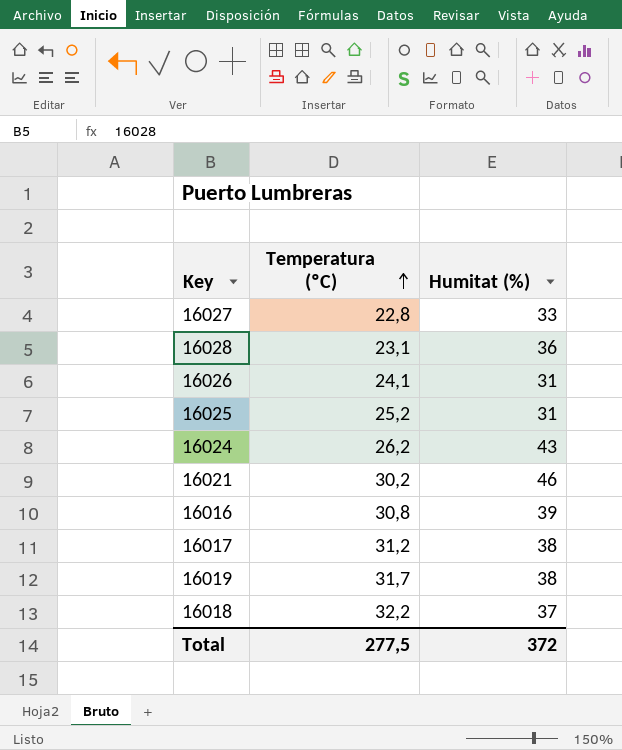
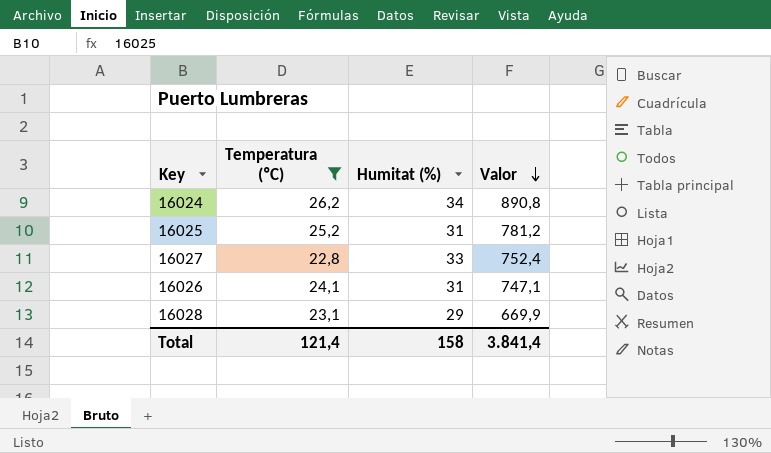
filter: none -> Temperatura (ºC) <= 26,2
row order: Temperatura (ºC) ascending -> Valor descending
column Valor | formula: none -> [Temperatura (ºC)] * [Humitat (%)]
16024 | Humitat (%): 43 -> 34
16028 | Humitat (%): 36 -> 29
Total | Temperatura (ºC): 277,5 -> 121,4
Total | Humitat (%): 372 -> 158

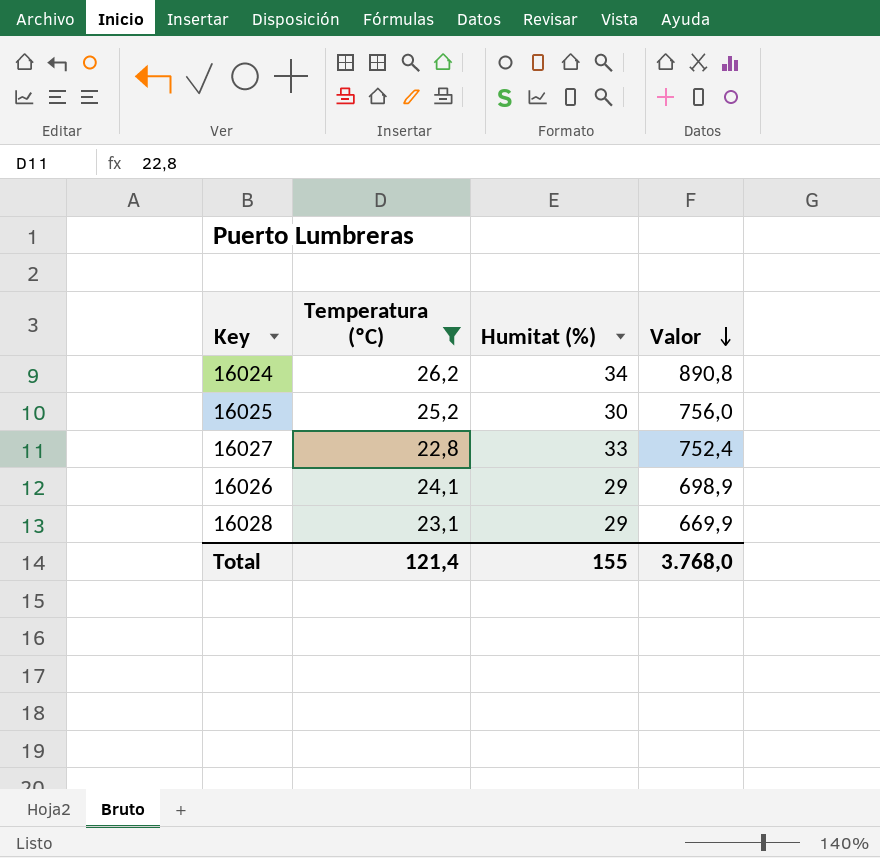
16025 | Humitat (%): 31 -> 30
16025 | Valor: 781,2 -> 756,0
16026 | Humitat (%): 31 -> 29
16026 | Valor: 747,1 -> 698,9
Total | Humitat (%): 158 -> 155
Total | Valor: 3.841,4 -> 3.768,0

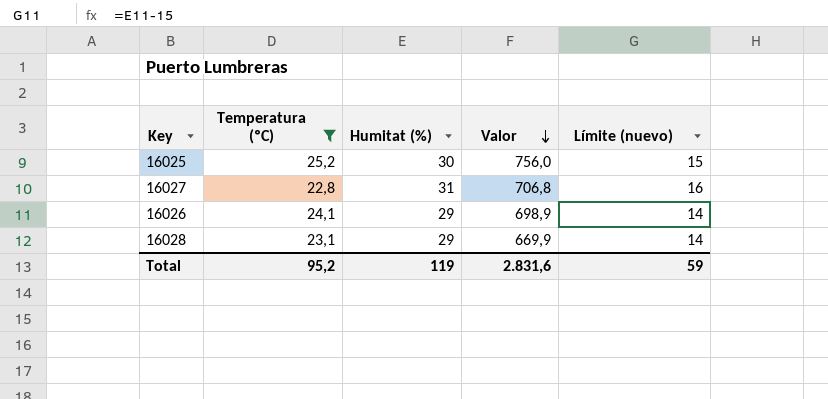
column Límite (nuevo) | formula: none -> [Humitat (%)] - 15
row 16024: 26,2 | 34 | 890,8 -> none
16027 | Humitat (%): 33 -> 31
16027 | Valor: 752,4 -> 706,8
Total | Temperatura (ºC): 121,4 -> 95,2
Total | Humitat (%): 155 -> 119
Total | Valor: 3.768,0 -> 2.831,6

